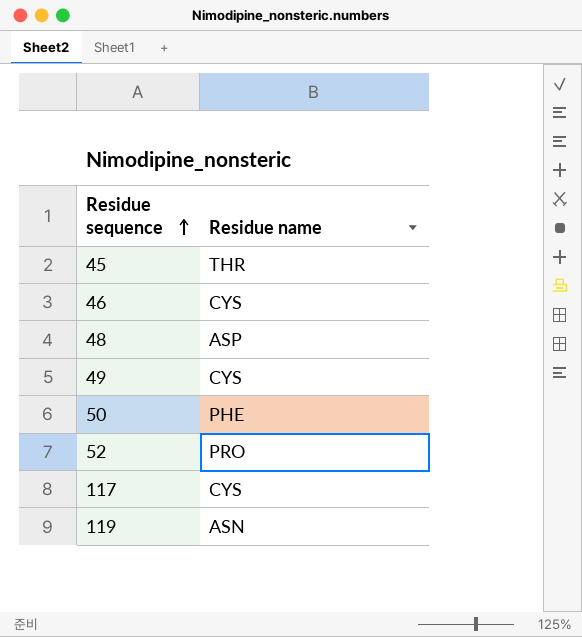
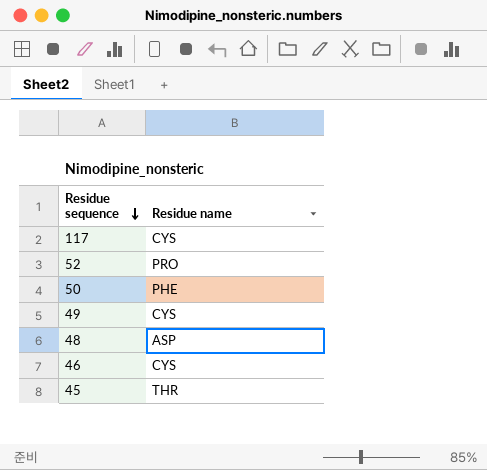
row order: Residue sequence ascending -> Residue sequence descending
row 119: ASN -> none

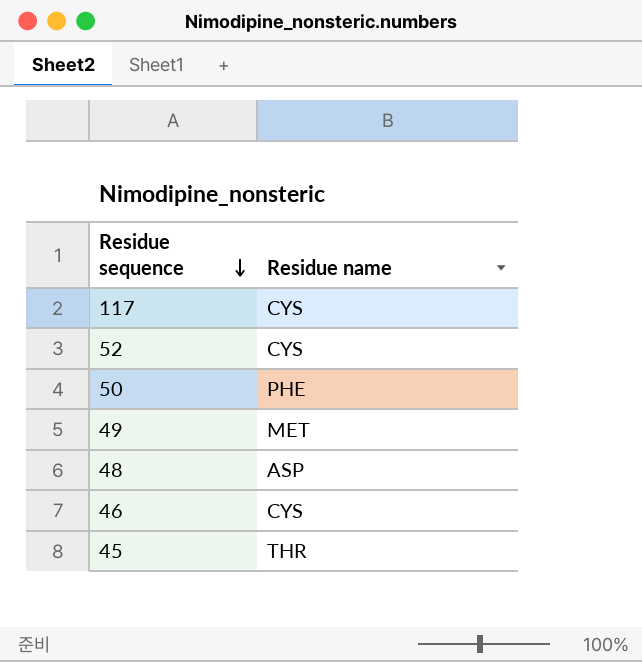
52 | Residue name: PRO -> CYS
49 | Residue name: CYS -> MET

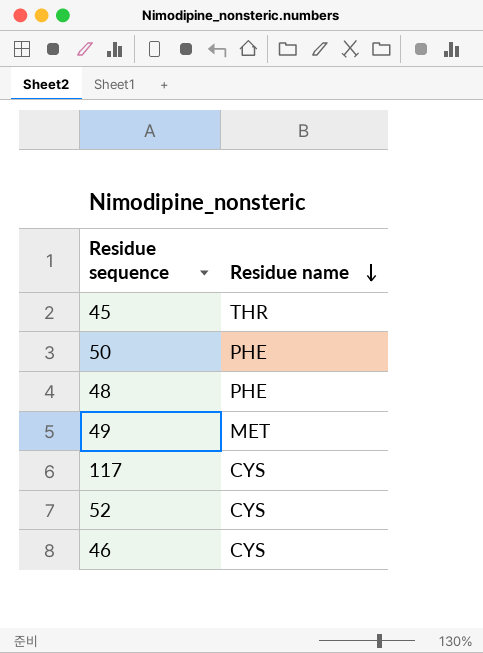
row order: Residue sequence descending -> Residue name descending
48 | Residue name: ASP -> PHE

